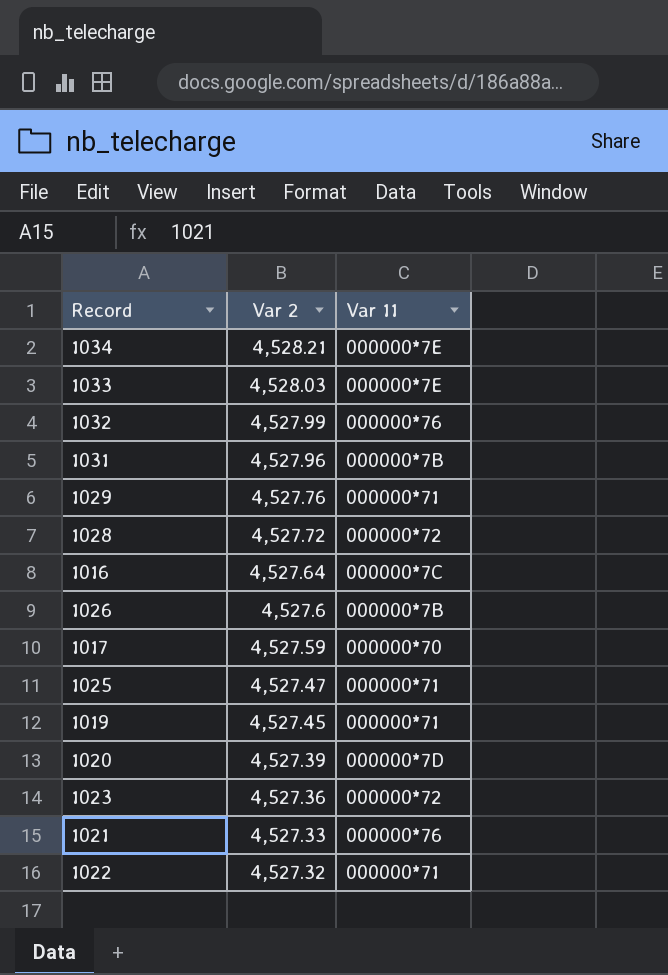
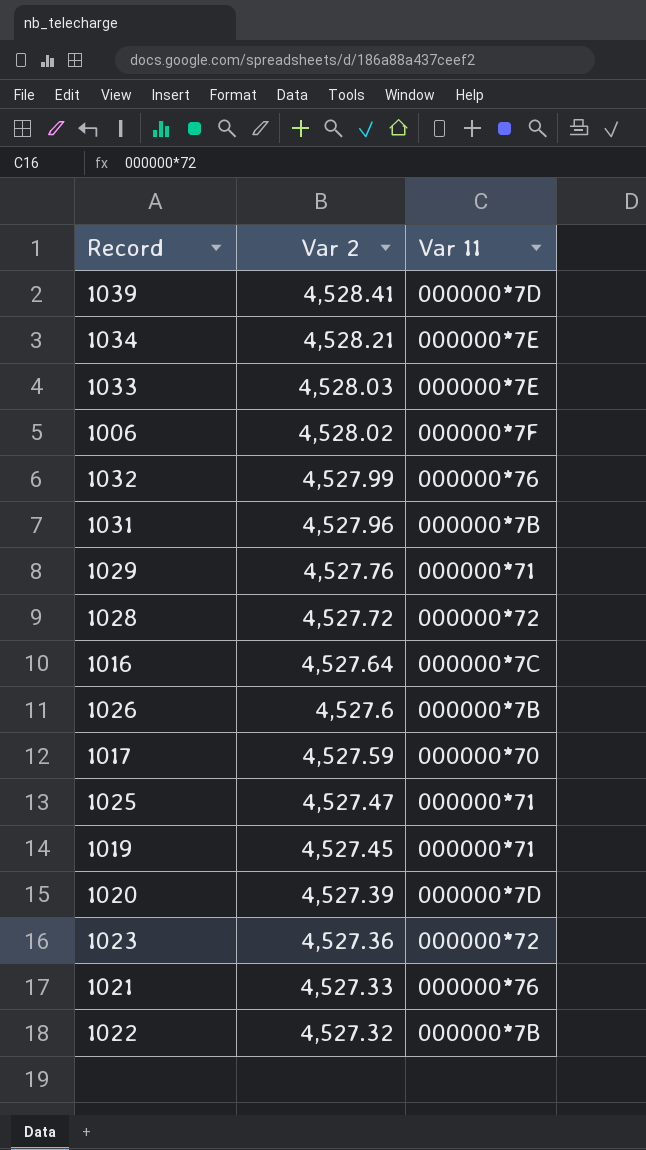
row 1039: none -> 4,528.41 | 000000*7D
row 1006: none -> 4,528.02 | 000000*7F
1022 | Var 11: 000000*71 -> 000000*7B

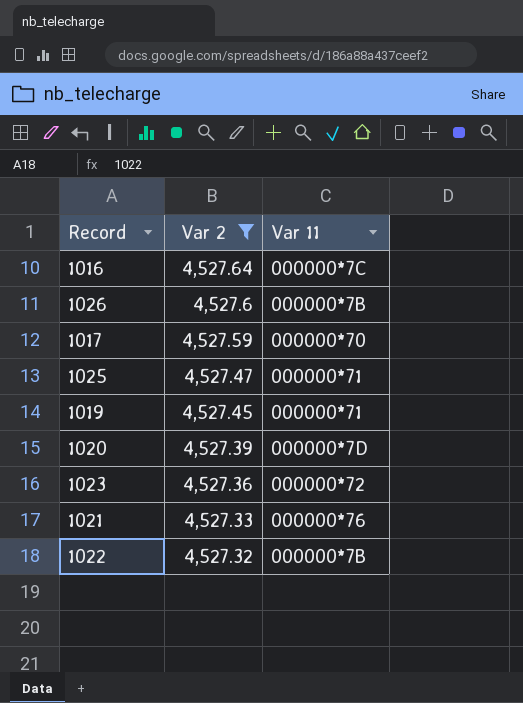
filter: none -> Var 2 <= 4,527.64

